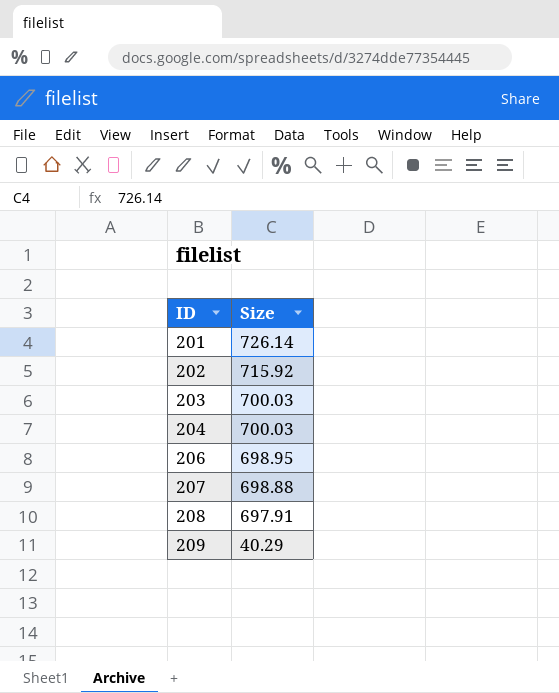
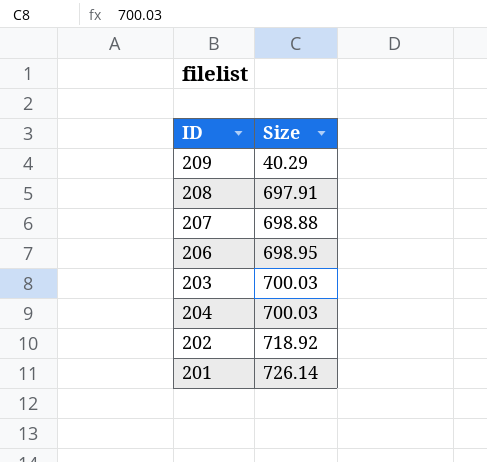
row order: ID ascending -> Size ascending
202 | Size: 715.92 -> 718.92

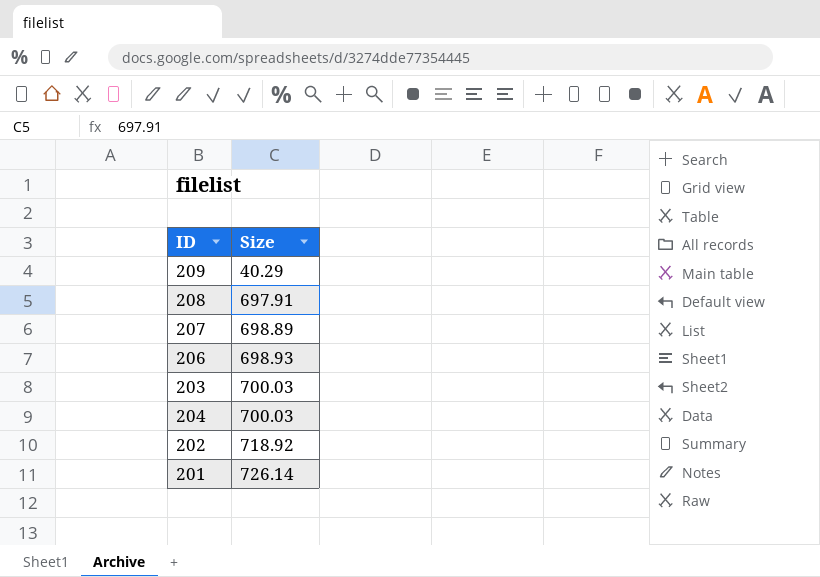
207 | Size: 698.88 -> 698.89
206 | Size: 698.95 -> 698.93

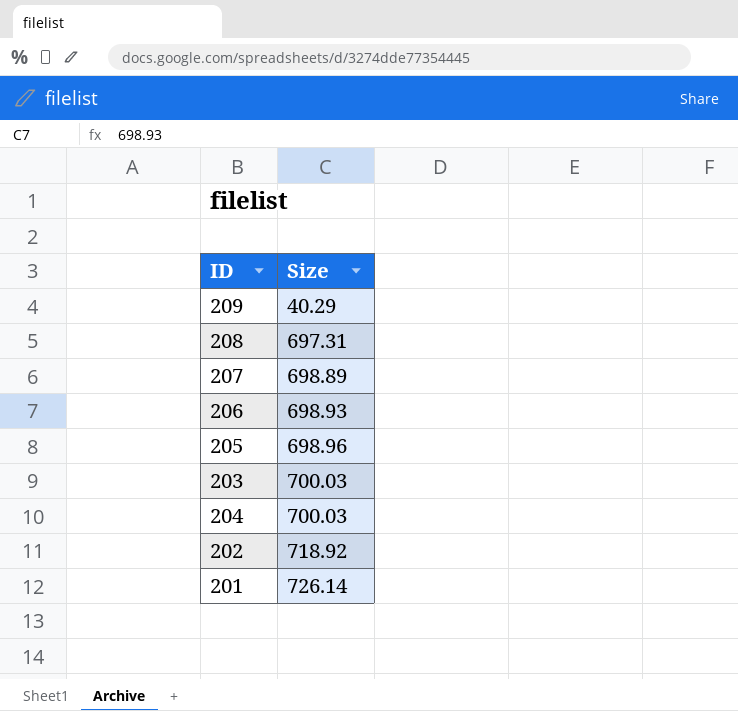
208 | Size: 697.91 -> 697.31
row 205: none -> 698.96

